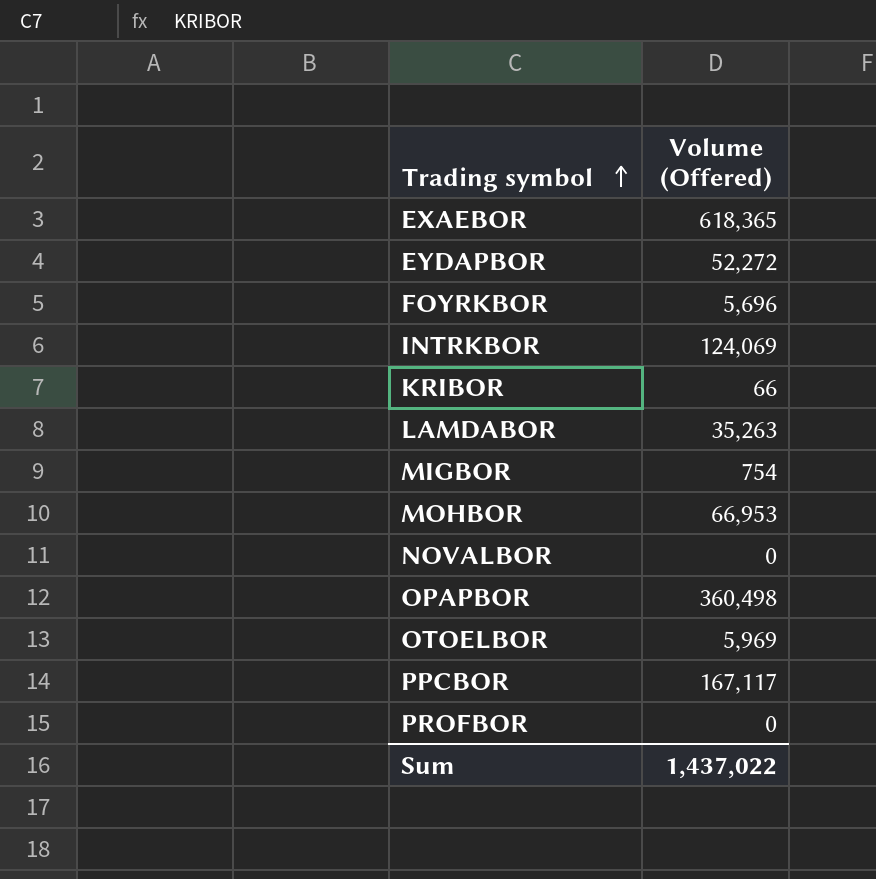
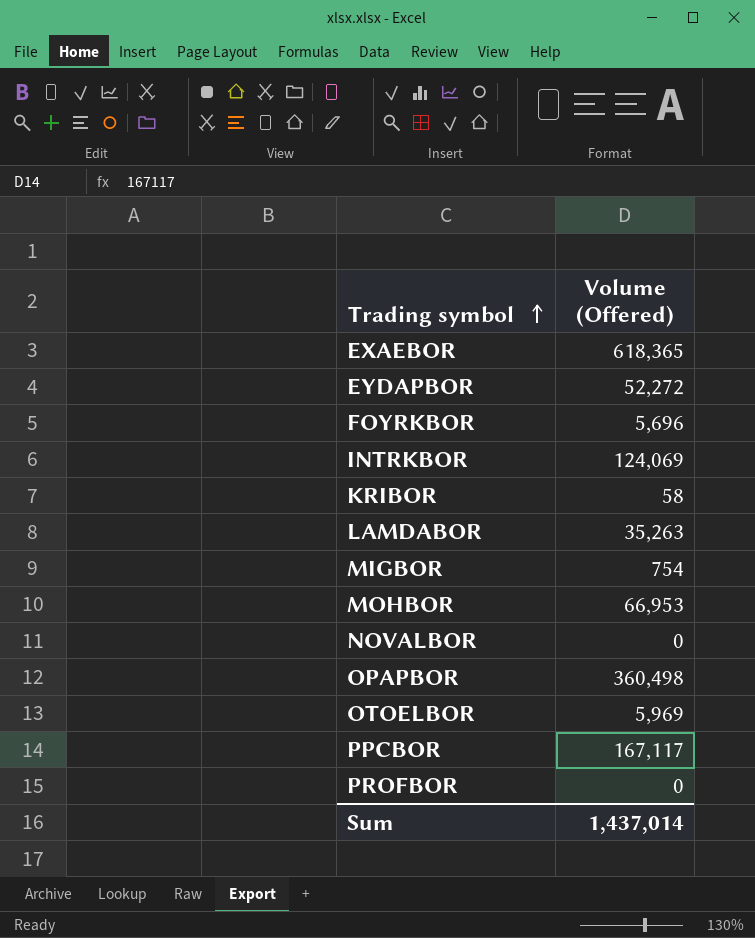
KRIBOR | Volume (Offered): 66 -> 58
Sum | Volume (Offered): 1,437,022 -> 1,437,014

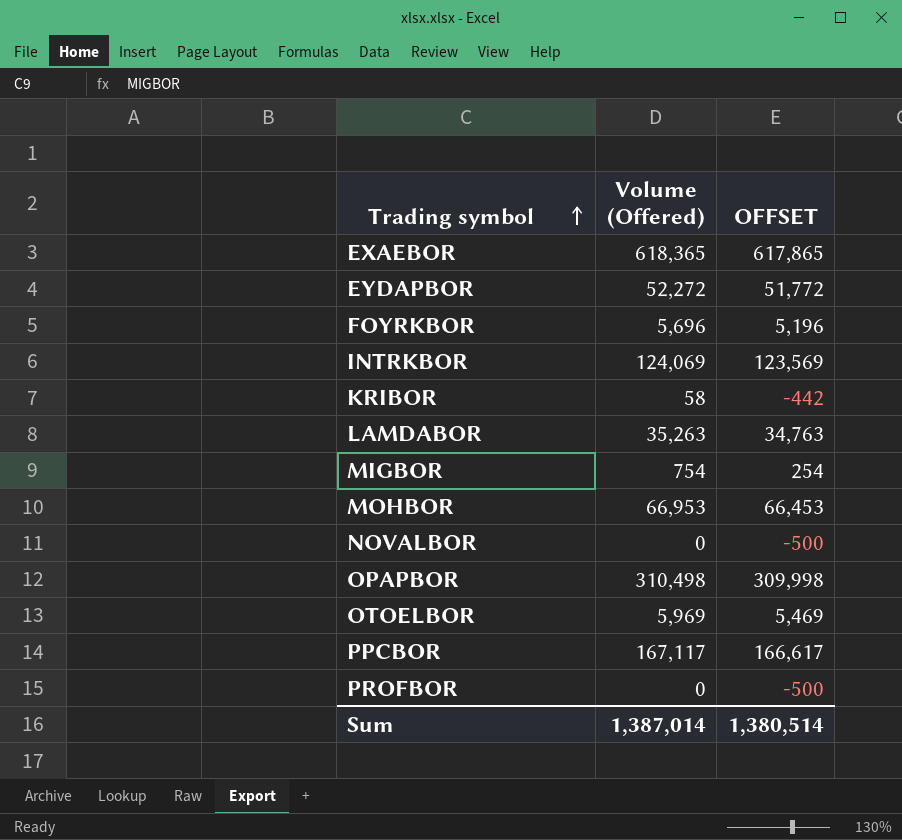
column OFFSET | formula: none -> [Volume (Offered)] - 500
OPAPBOR | Volume (Offered): 360,498 -> 310,498
Sum | Volume (Offered): 1,437,014 -> 1,387,014

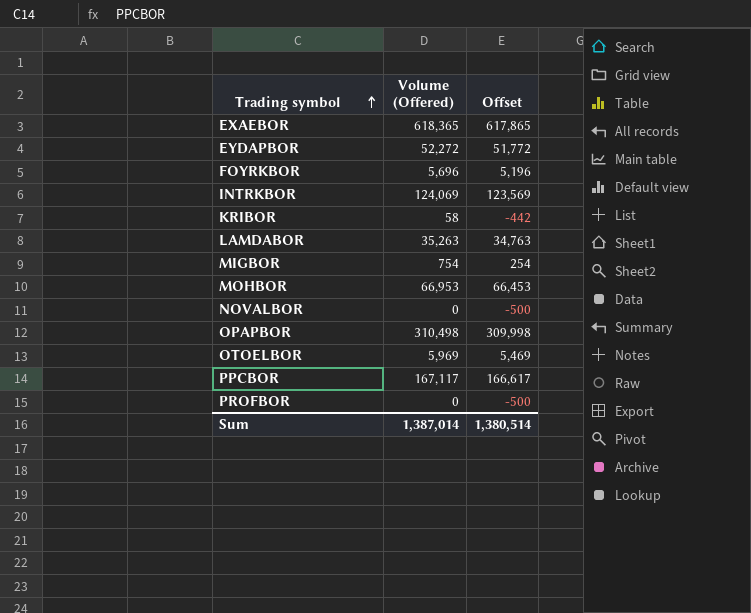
column name: OFFSET -> Offset

